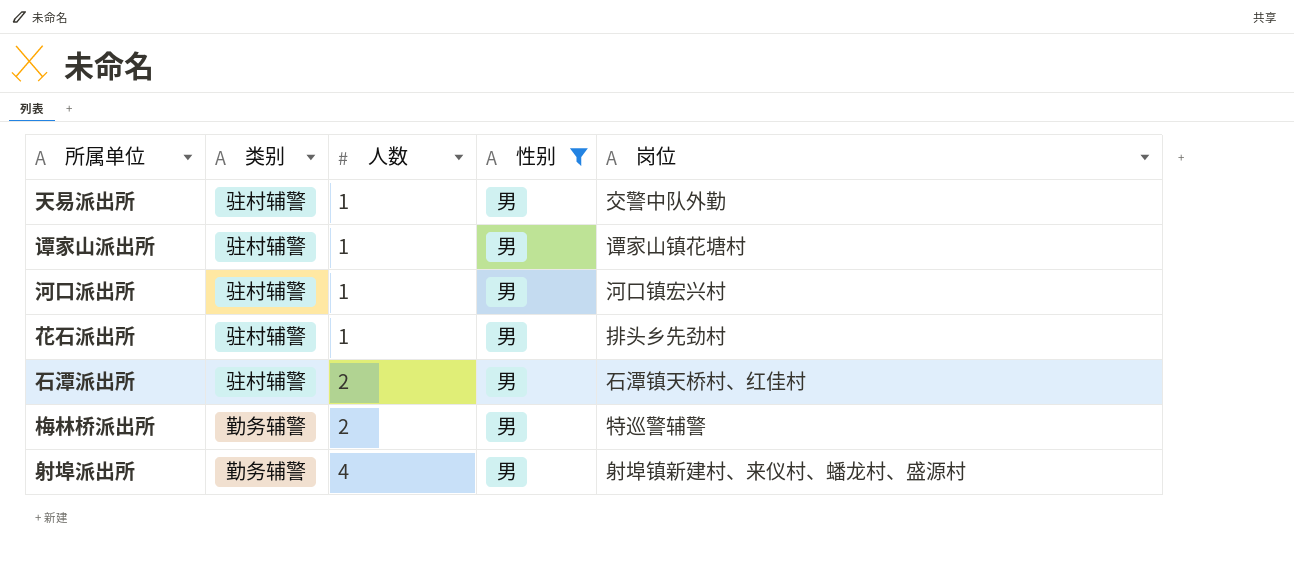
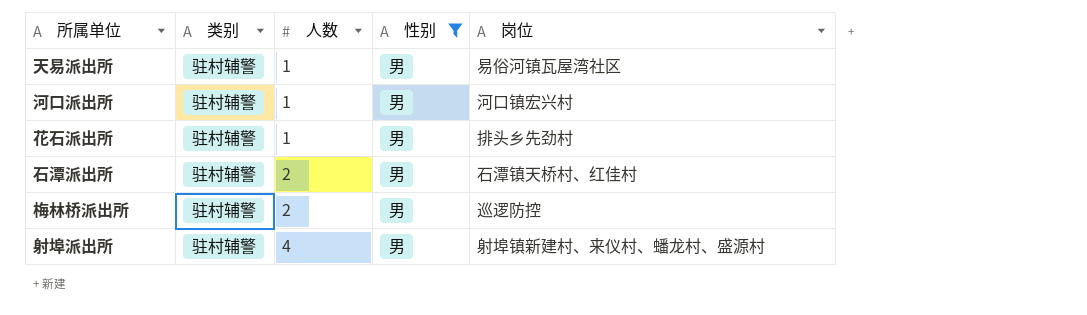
row 谭家山派出所: 驻村辅警 | 1 | 男 | 谭家山镇花塘村 -> none
天易派出所 | 岗位: 交警中队外勤 -> 易俗河镇瓦屋湾社区
梅林桥派出所 | 类别: 勤务辅警 -> 驻村辅警
梅林桥派出所 | 岗位: 特巡警辅警 -> 巡逻防控
射埠派出所 | 类别: 勤务辅警 -> 驻村辅警

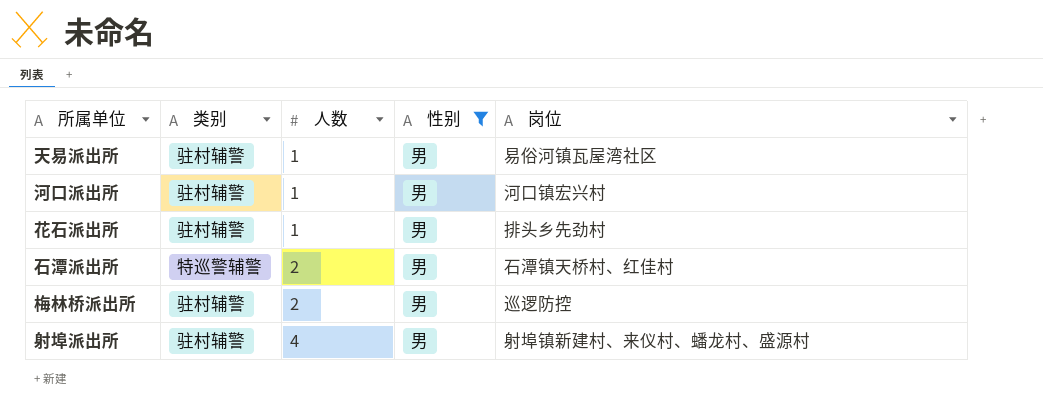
石潭派出所 | 类别: 驻村辅警 -> 特巡警辅警

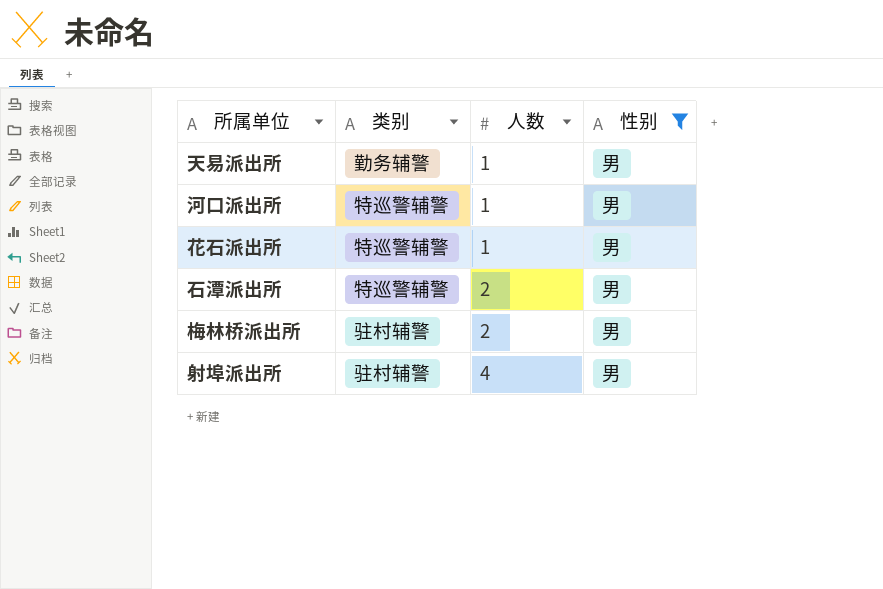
column 岗位 | position: 5 -> none
天易派出所 | 类别: 驻村辅警 -> 勤务辅警
河口派出所 | 类别: 驻村辅警 -> 特巡警辅警
花石派出所 | 类别: 驻村辅警 -> 特巡警辅警

